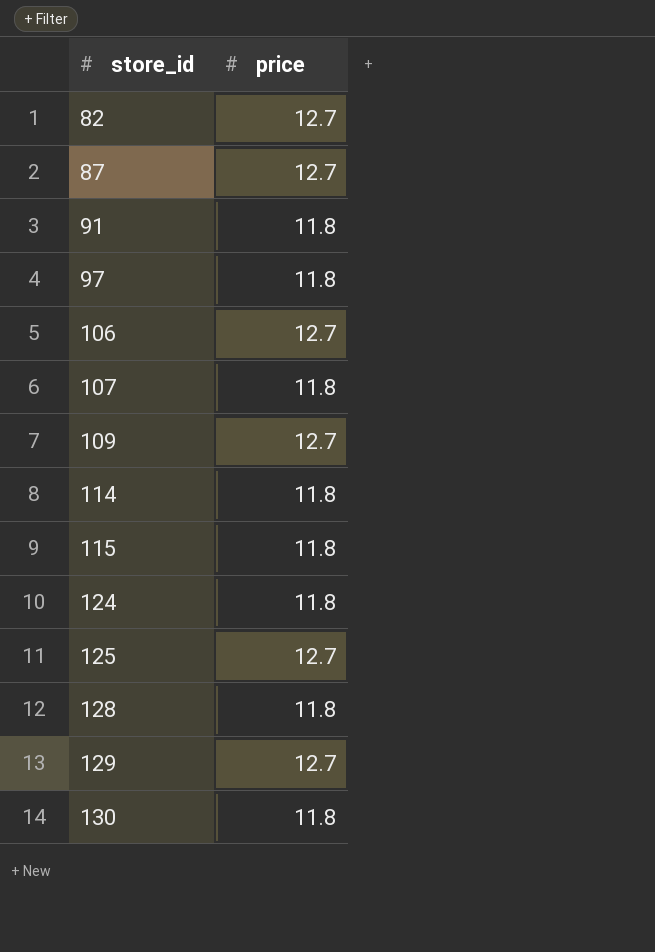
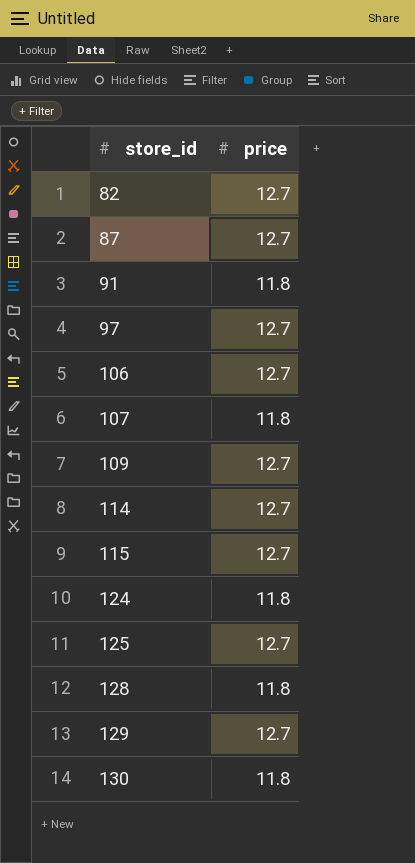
97 | price: 11.8 -> 12.7
114 | price: 11.8 -> 12.7
115 | price: 11.8 -> 12.7

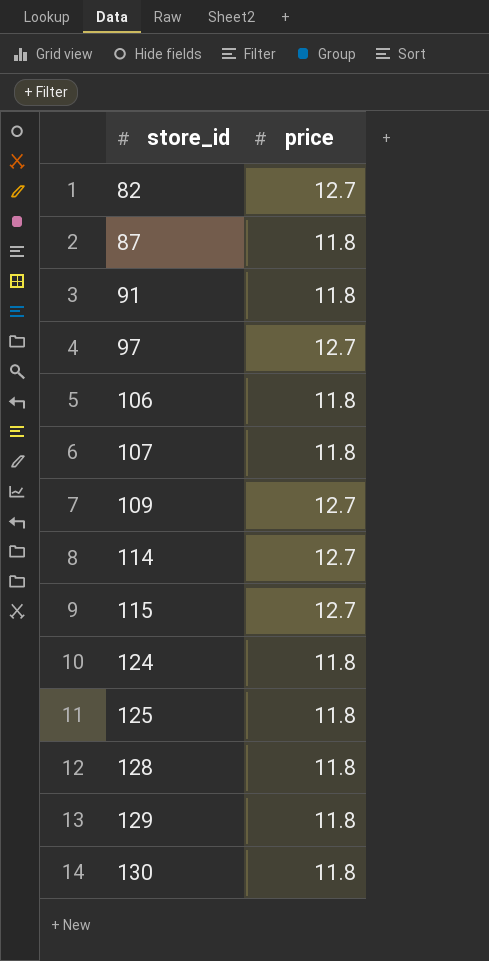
87 | price: 12.7 -> 11.8
106 | price: 12.7 -> 11.8
125 | price: 12.7 -> 11.8
129 | price: 12.7 -> 11.8

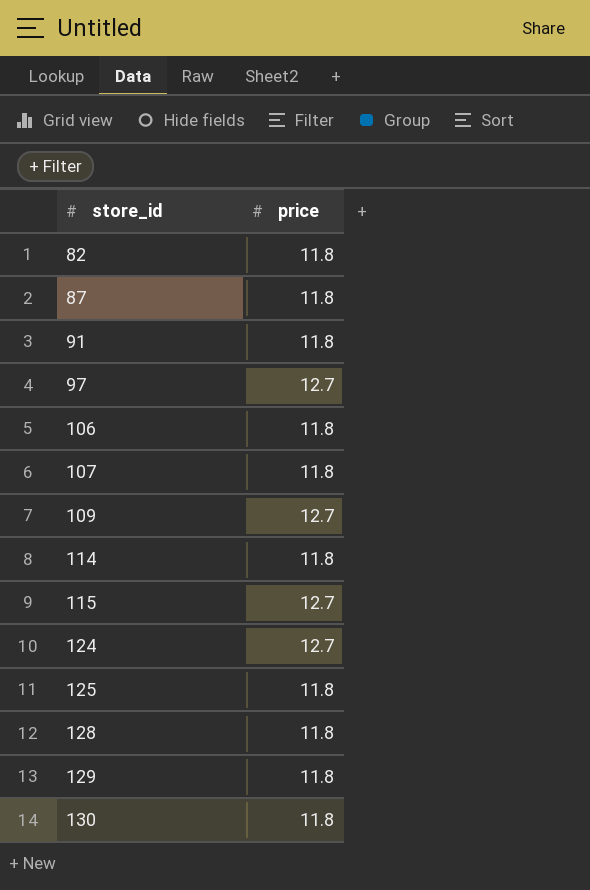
82 | price: 12.7 -> 11.8
114 | price: 12.7 -> 11.8
124 | price: 11.8 -> 12.7

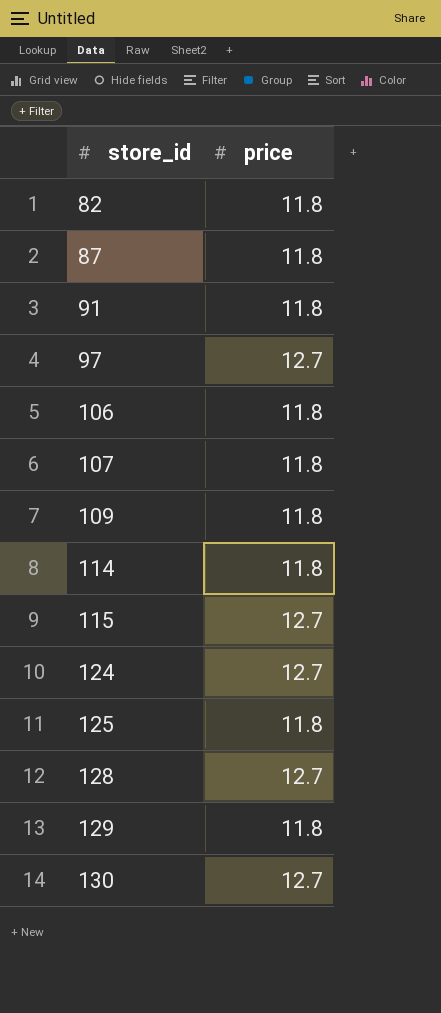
109 | price: 12.7 -> 11.8
128 | price: 11.8 -> 12.7
130 | price: 11.8 -> 12.7

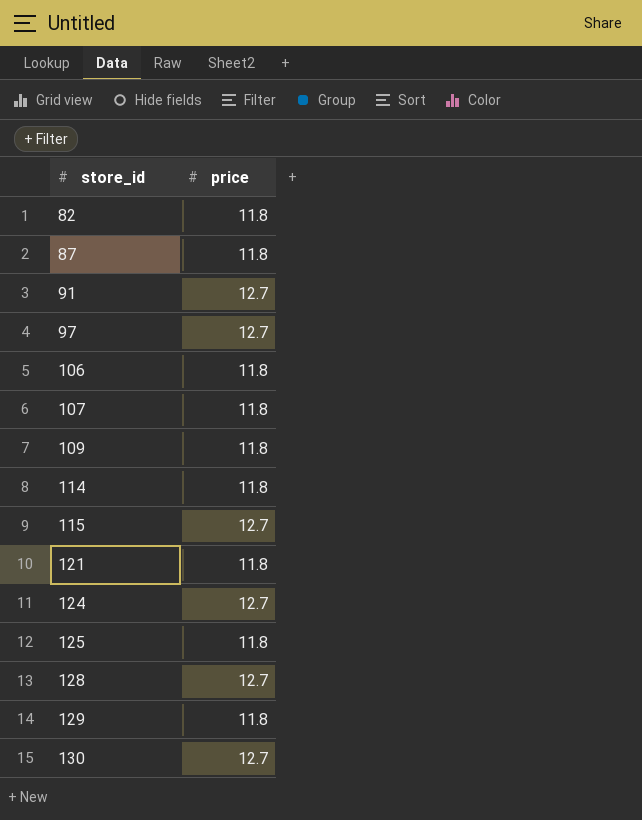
91 | price: 11.8 -> 12.7
row 121: none -> 11.8

